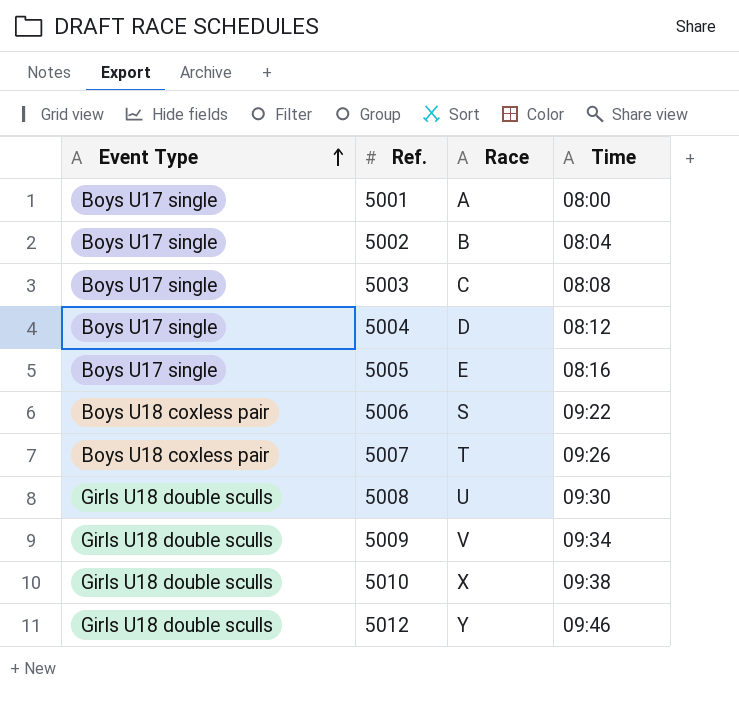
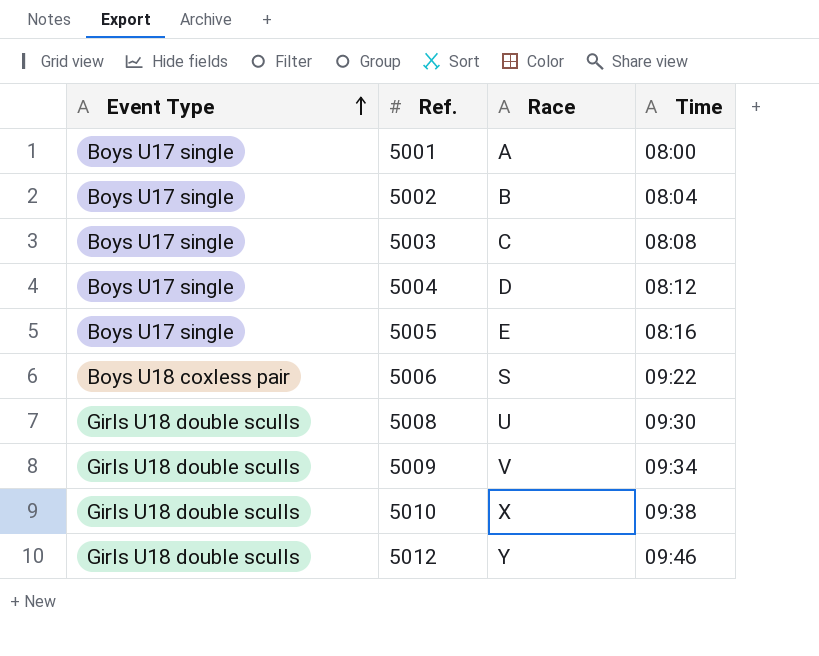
row 5007: Boys U18 coxless pair | T | 09:26 -> none

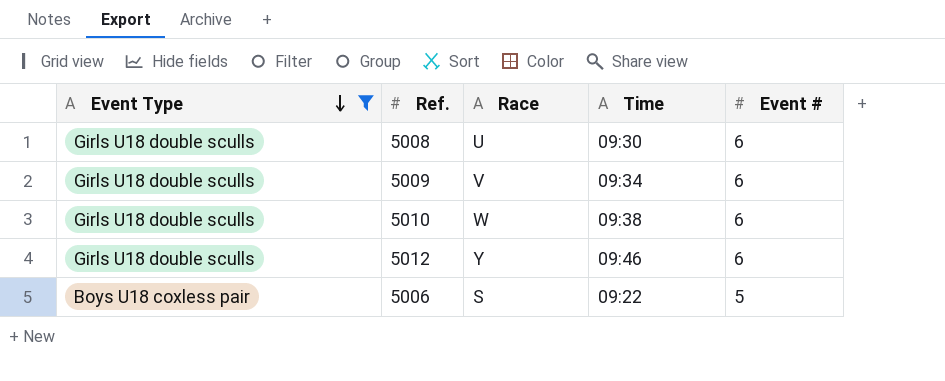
filter: none -> Event Type != Boys U17 single
row order: Event Type ascending -> Event Type descending
column Event # | position: none -> 5
5010 | Race: X -> W

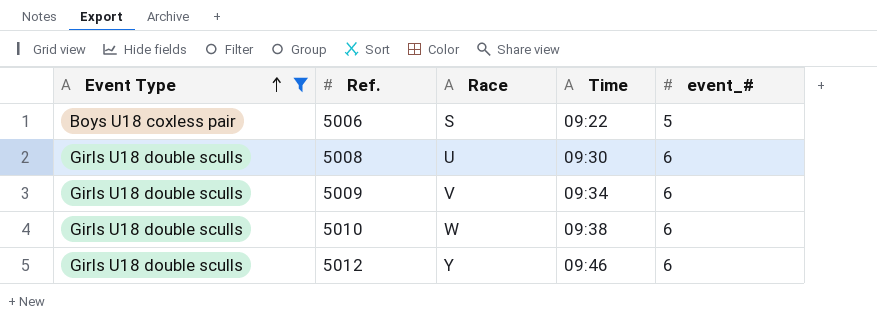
row order: Event Type descending -> Event Type ascending
column name: Event # -> event_#

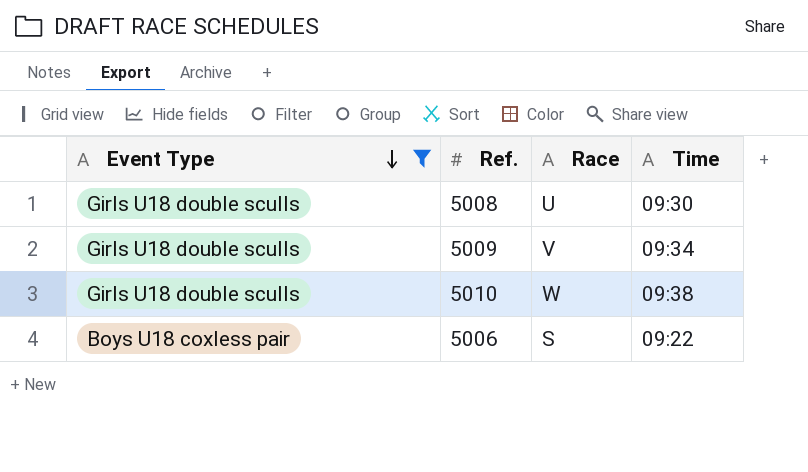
row order: Event Type ascending -> Event Type descending
column event_# | position: 5 -> none
row 5012: Girls U18 double sculls | Y | 09:46 | 6 -> none

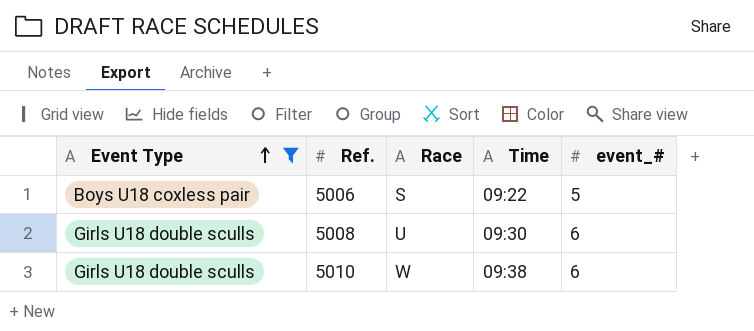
row order: Event Type descending -> Event Type ascending
column event_# | position: none -> 5
row 5009: Girls U18 double sculls | V | 09:34 -> none

